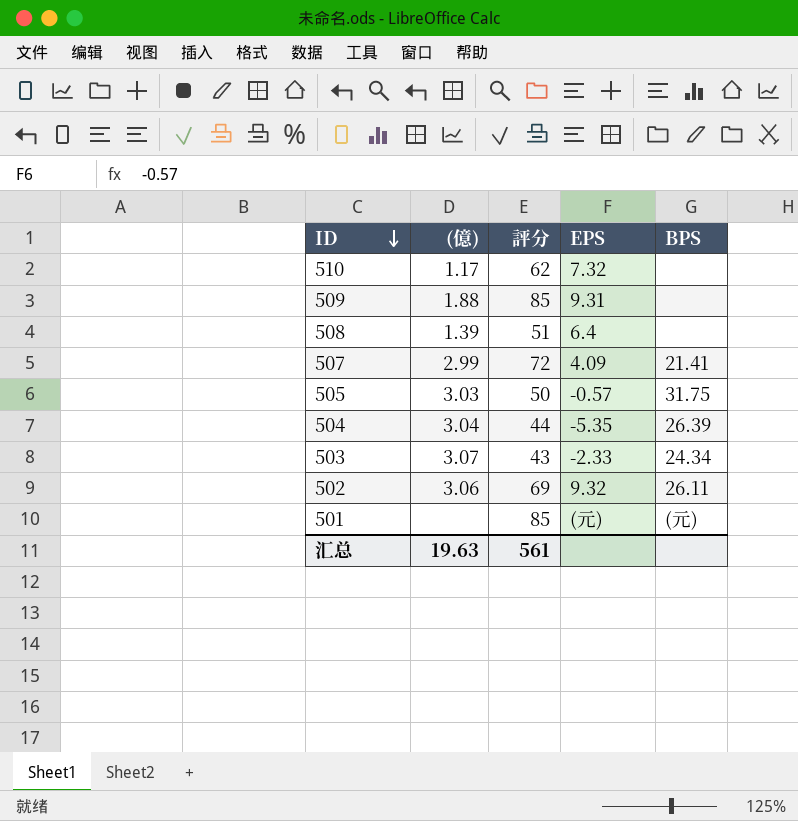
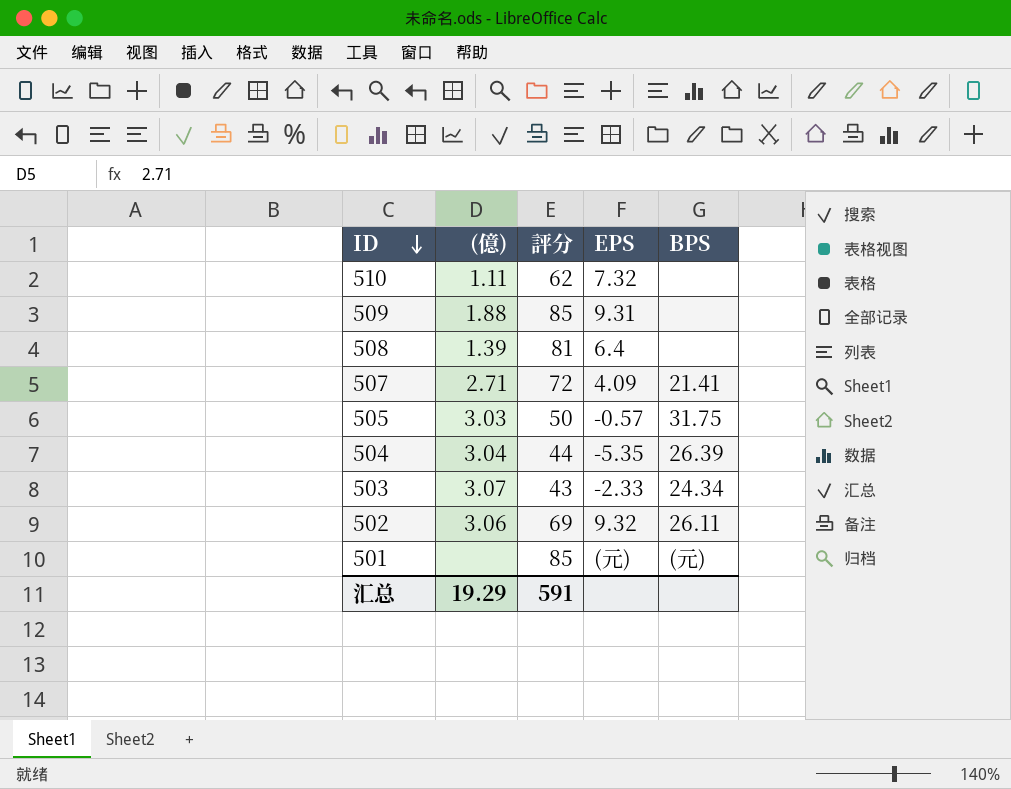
510 | (億): 1.17 -> 1.11
508 | 評分: 51 -> 81
507 | (億): 2.99 -> 2.71
汇总 | (億): 19.63 -> 19.29
汇总 | 評分: 561 -> 591

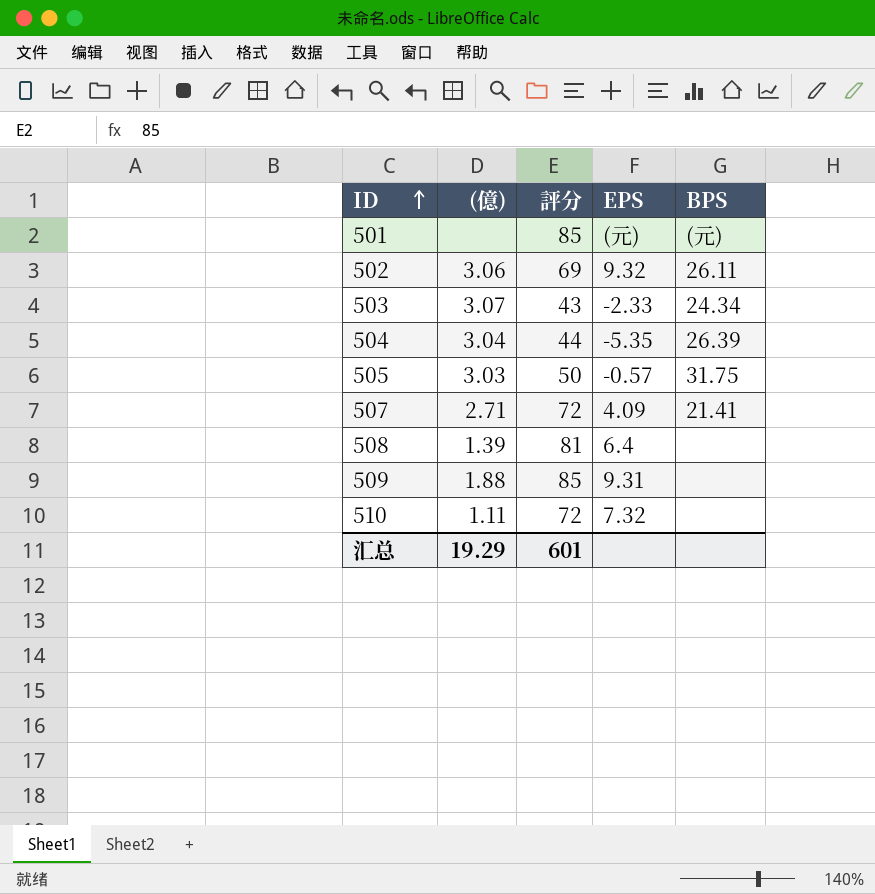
row order: ID descending -> ID ascending
510 | 評分: 62 -> 72
汇总 | 評分: 591 -> 601

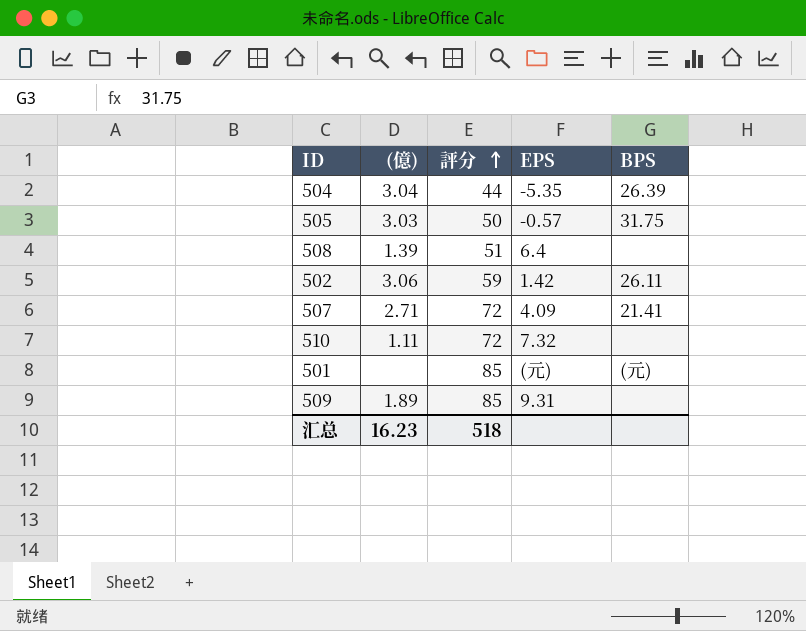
row order: ID ascending -> 評分 ascending
row 503: 3.07 | 43 | -2.33 | 24.34 -> none
508 | 評分: 81 -> 51
502 | 評分: 69 -> 59
502 | EPS: 9.32 -> 1.42
509 | (億): 1.88 -> 1.89
汇总 | (億): 19.29 -> 16.23
汇总 | 評分: 601 -> 518

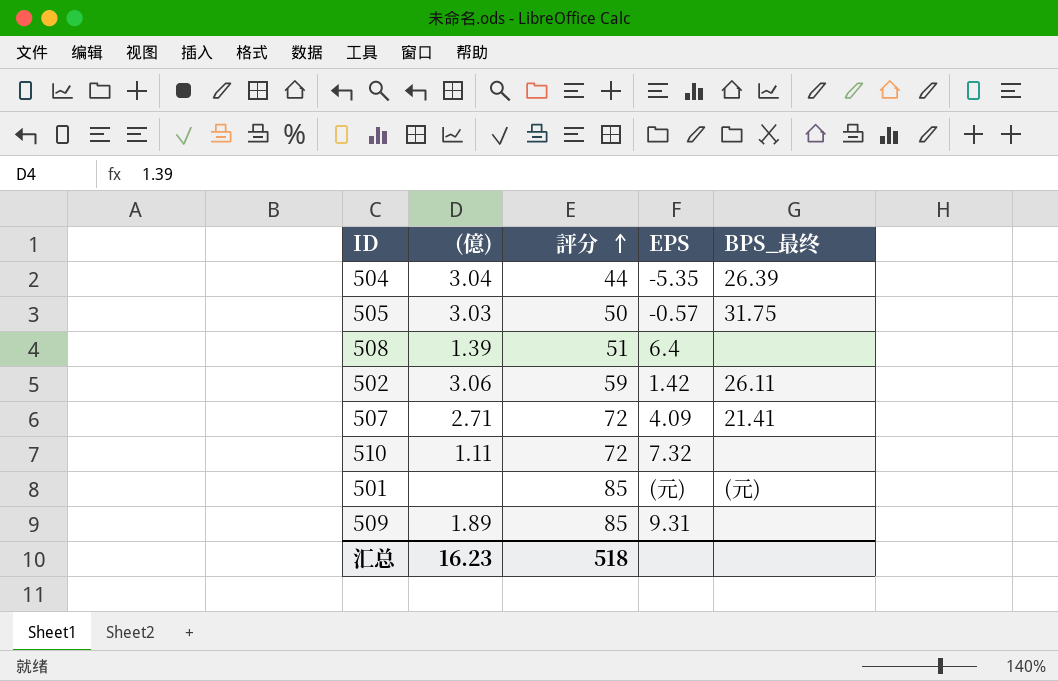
column name: BPS -> BPS_最终

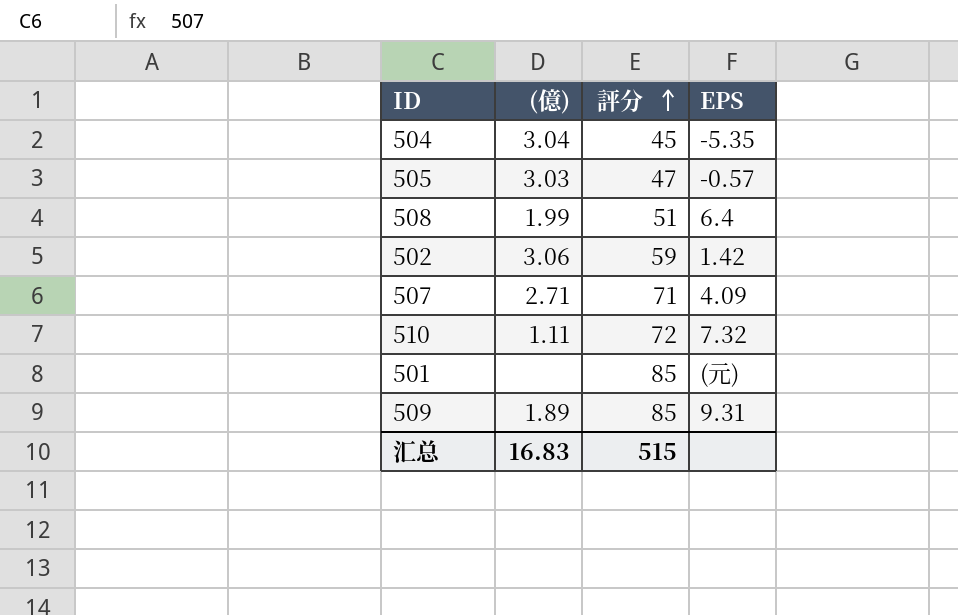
column BPS_最终 | position: 5 -> none
504 | 評分: 44 -> 45
505 | 評分: 50 -> 47
508 | (億): 1.39 -> 1.99
507 | 評分: 72 -> 71
汇总 | (億): 16.23 -> 16.83
汇总 | 評分: 518 -> 515

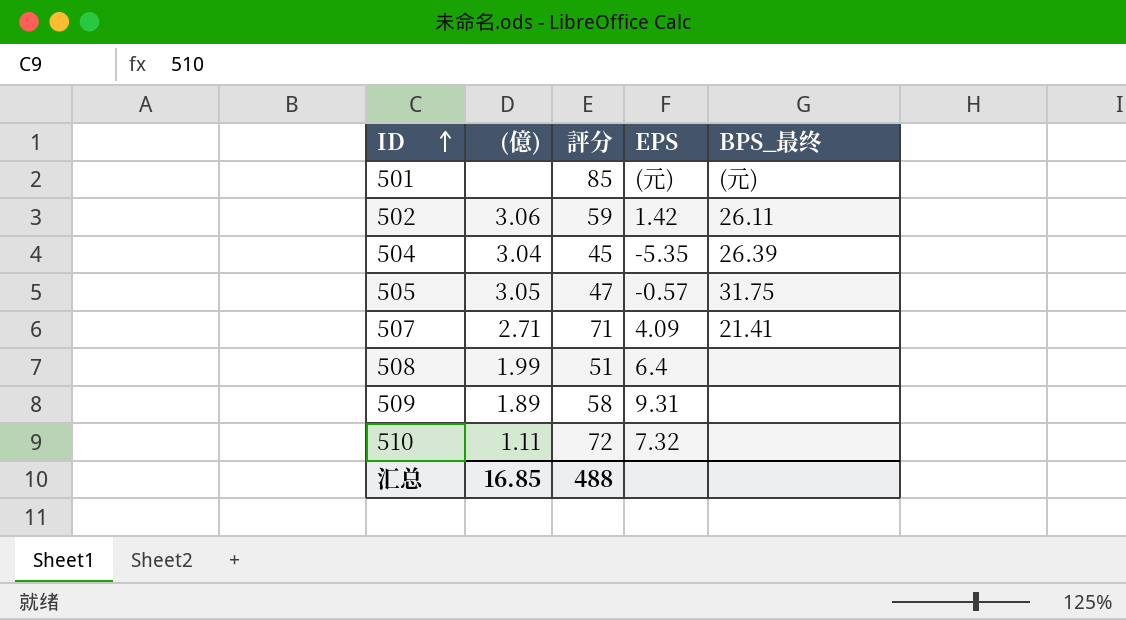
row order: 評分 ascending -> ID ascending
column BPS_最终 | position: none -> 5
505 | (億): 3.03 -> 3.05
509 | 評分: 85 -> 58
汇总 | (億): 16.83 -> 16.85
汇总 | 評分: 515 -> 488

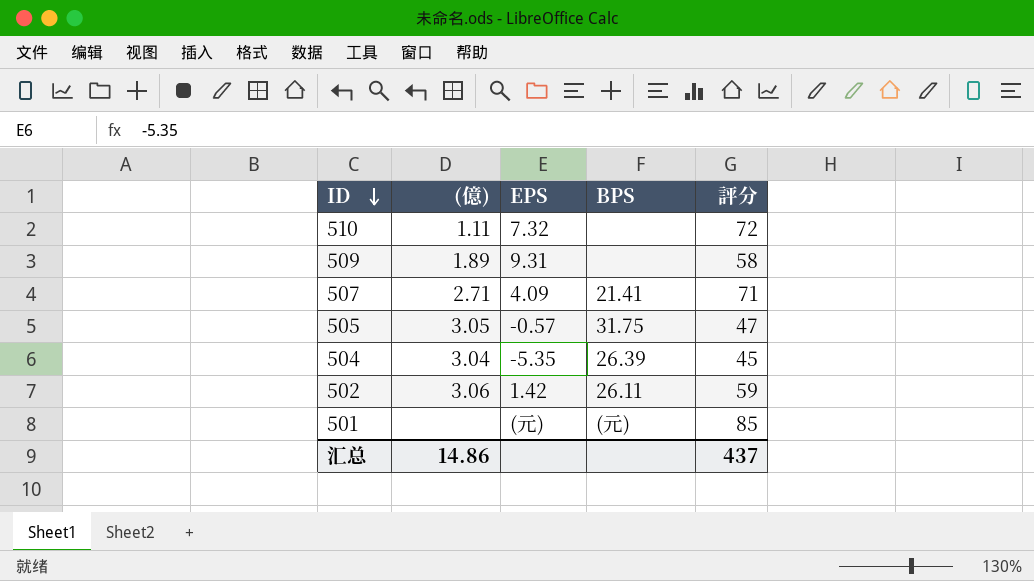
row order: ID ascending -> ID descending
column name: BPS_最终 -> BPS
column 評分 | position: 3 -> 5
row 508: 1.99 | 51 | 6.4 | none -> none
汇总 | (億): 16.85 -> 14.86
汇总 | 評分: 488 -> 437

